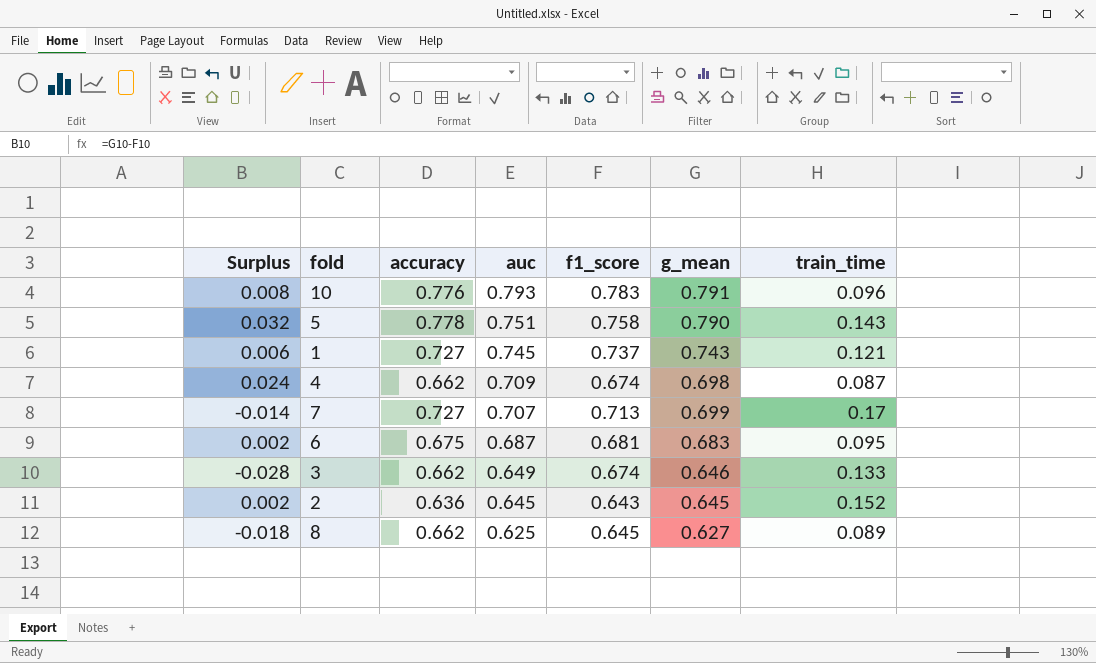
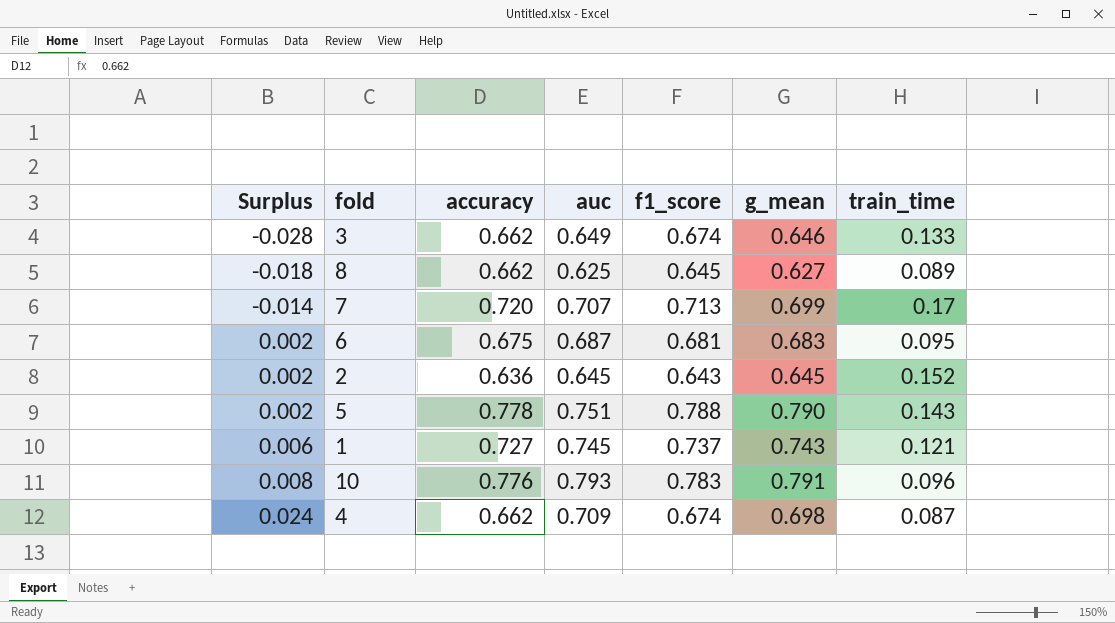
row order: auc descending -> Surplus ascending
7 | accuracy: 0.727 -> 0.720
5 | Surplus: 0.032 -> 0.002
5 | f1_score: 0.758 -> 0.788

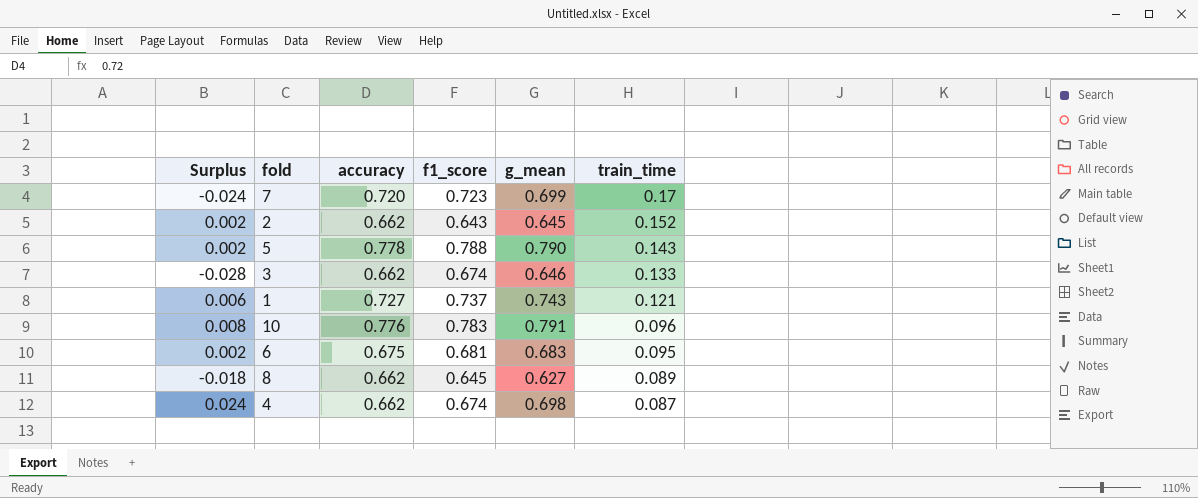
row order: Surplus ascending -> train_time descending
column auc | position: 4 -> none
7 | Surplus: -0.014 -> -0.024
7 | f1_score: 0.713 -> 0.723
2 | accuracy: 0.636 -> 0.662

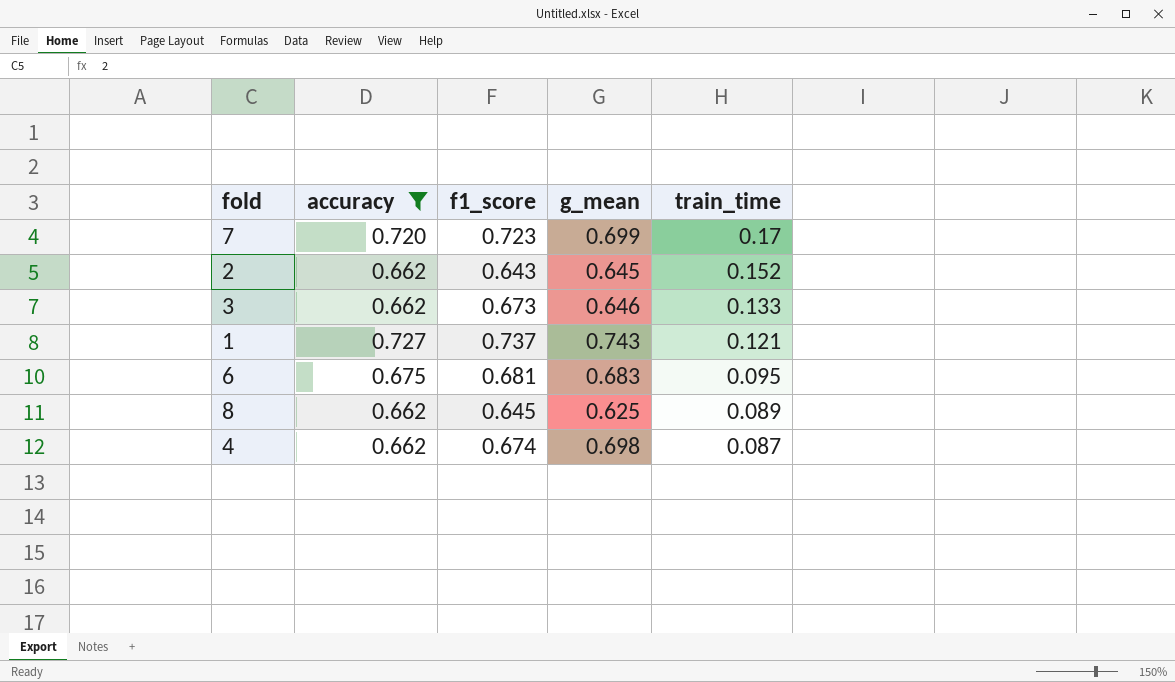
filter: none -> accuracy <= 0.727
column Surplus | formula: [g_mean] - [f1_score] -> none
3 | f1_score: 0.674 -> 0.673
8 | g_mean: 0.627 -> 0.625

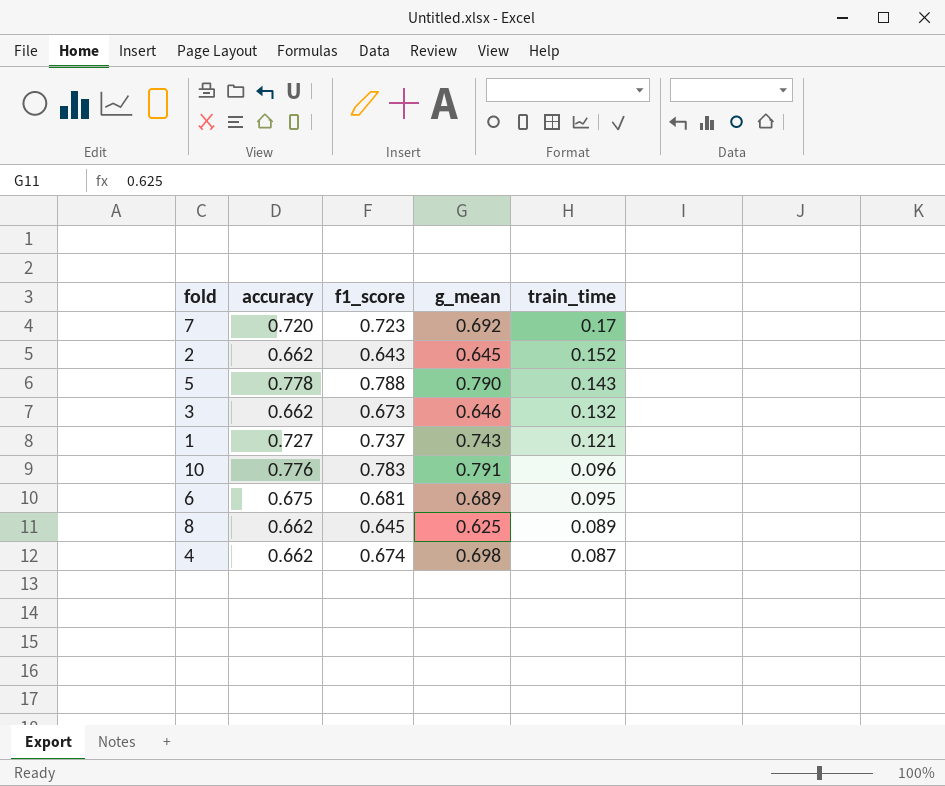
filter: accuracy <= 0.727 -> none
7 | g_mean: 0.699 -> 0.692
3 | train_time: 0.133 -> 0.132
6 | g_mean: 0.683 -> 0.689

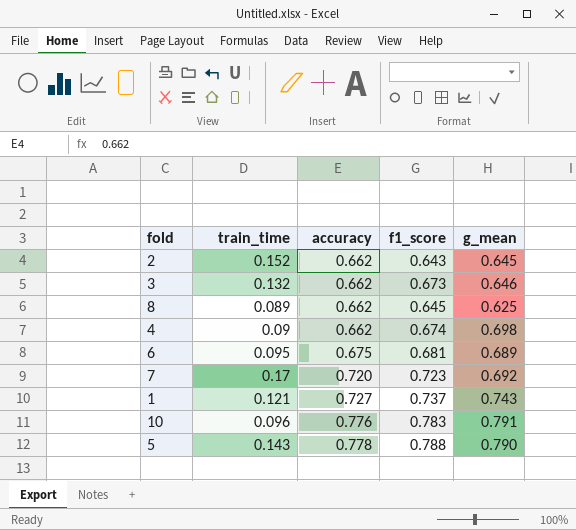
row order: train_time descending -> accuracy ascending
column train_time | position: 5 -> 2
4 | train_time: 0.087 -> 0.09

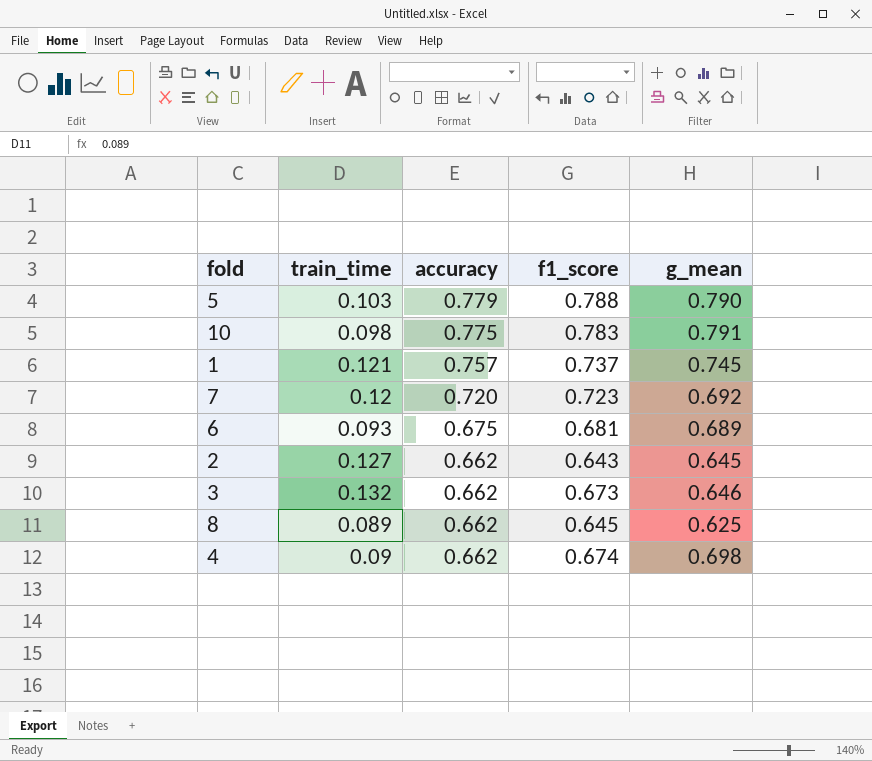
row order: accuracy ascending -> accuracy descending
5 | train_time: 0.143 -> 0.103
5 | accuracy: 0.778 -> 0.779
10 | train_time: 0.096 -> 0.098
10 | accuracy: 0.776 -> 0.775
1 | accuracy: 0.727 -> 0.757
1 | g_mean: 0.743 -> 0.745
7 | train_time: 0.17 -> 0.12
6 | train_time: 0.095 -> 0.093
2 | train_time: 0.152 -> 0.127

